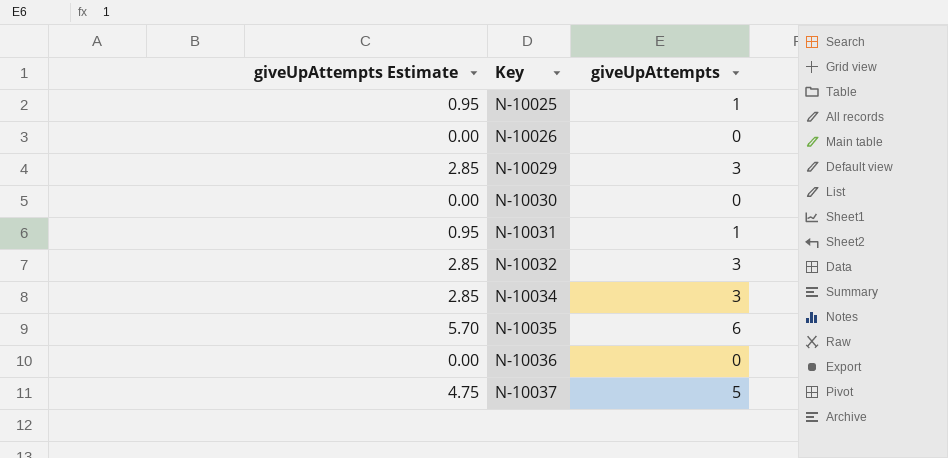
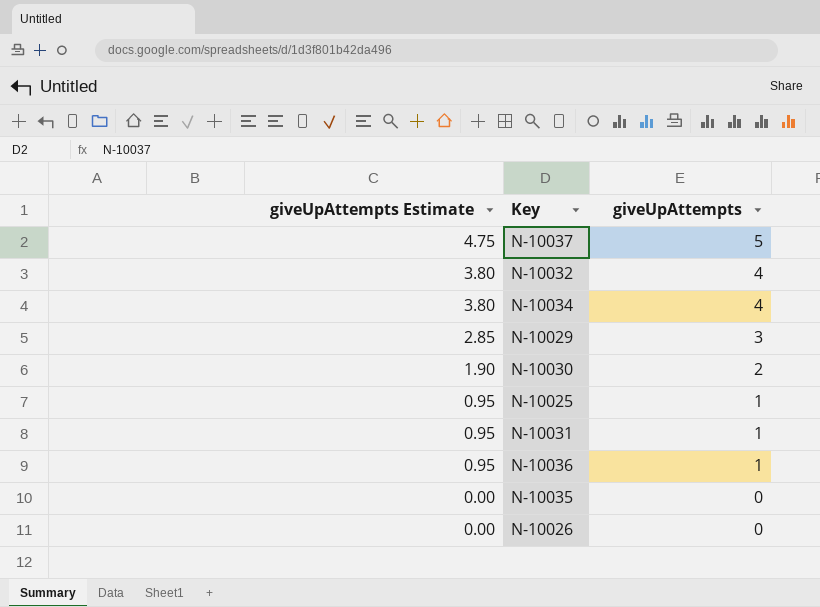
row order: Key ascending -> giveUpAttempts Estimate descending
N-10032 | giveUpAttempts Estimate: 2.85 -> 3.80
N-10032 | giveUpAttempts: 3 -> 4
N-10034 | giveUpAttempts Estimate: 2.85 -> 3.80
N-10034 | giveUpAttempts: 3 -> 4
N-10030 | giveUpAttempts Estimate: 0.00 -> 1.90
N-10030 | giveUpAttempts: 0 -> 2
N-10036 | giveUpAttempts Estimate: 0.00 -> 0.95
N-10036 | giveUpAttempts: 0 -> 1
N-10035 | giveUpAttempts Estimate: 5.70 -> 0.00
N-10035 | giveUpAttempts: 6 -> 0

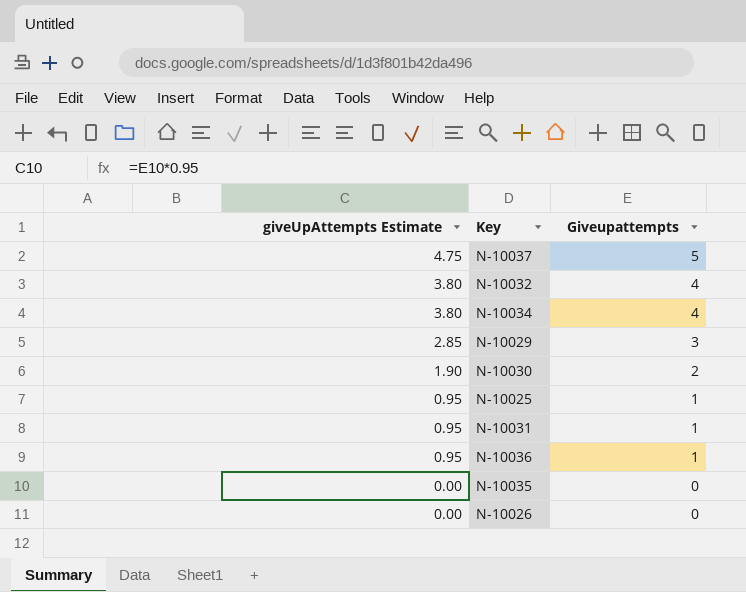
column name: giveUpAttempts -> Giveupattempts

